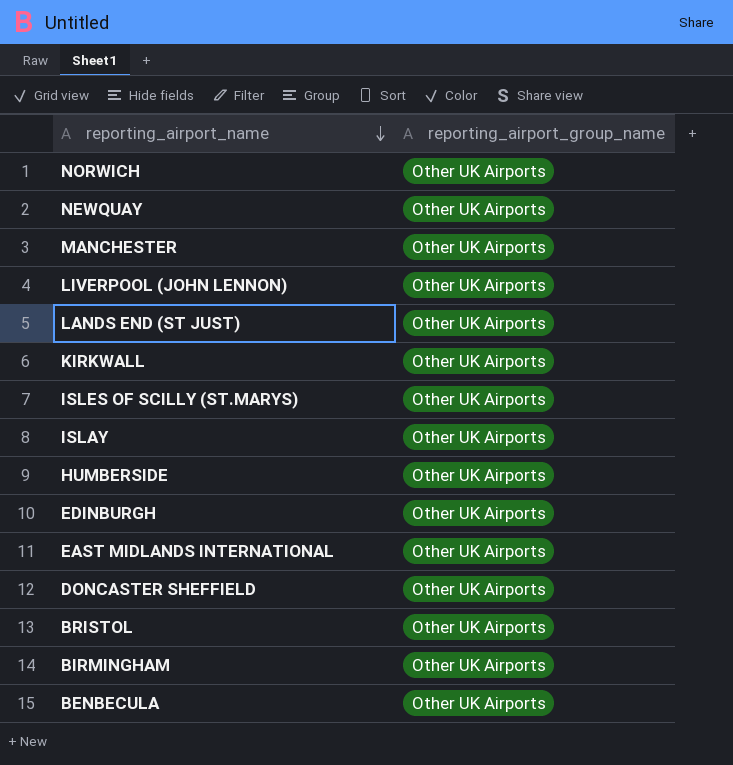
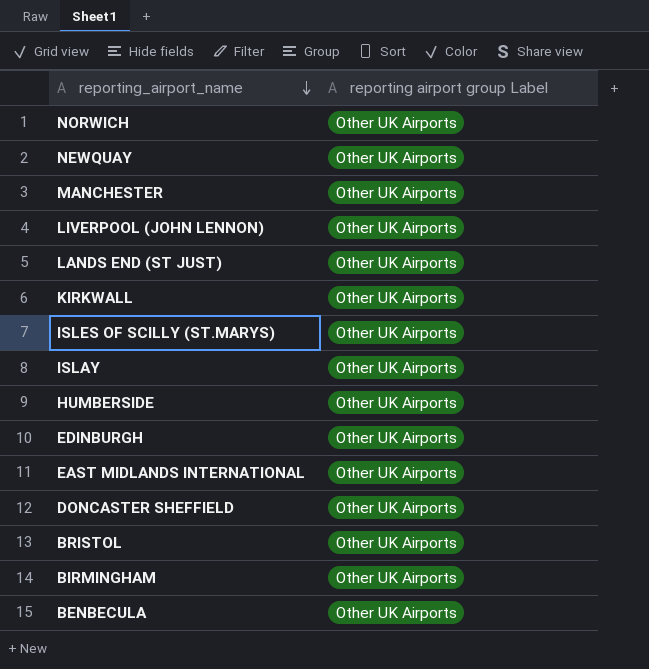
column name: reporting_airport_group_name -> reporting airport group Label

